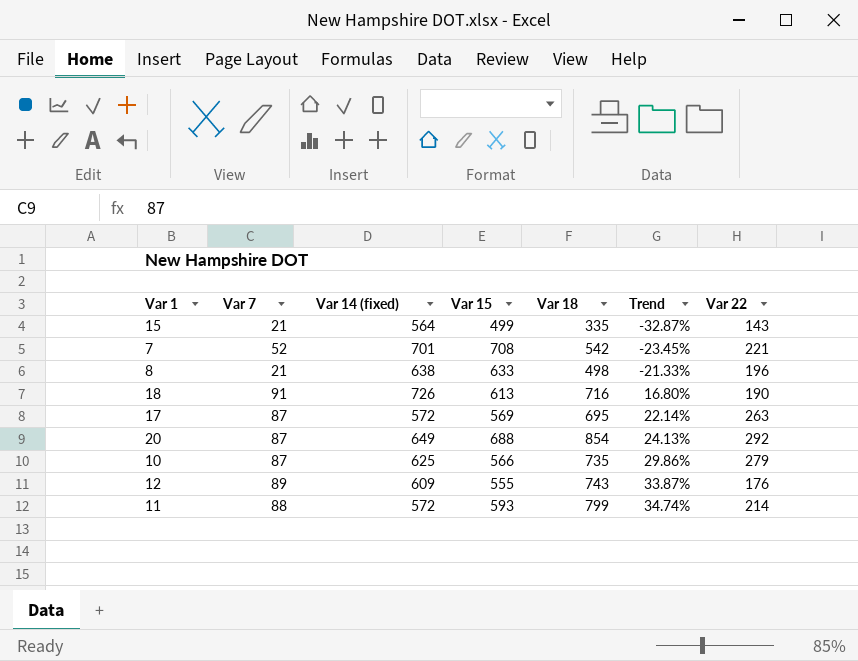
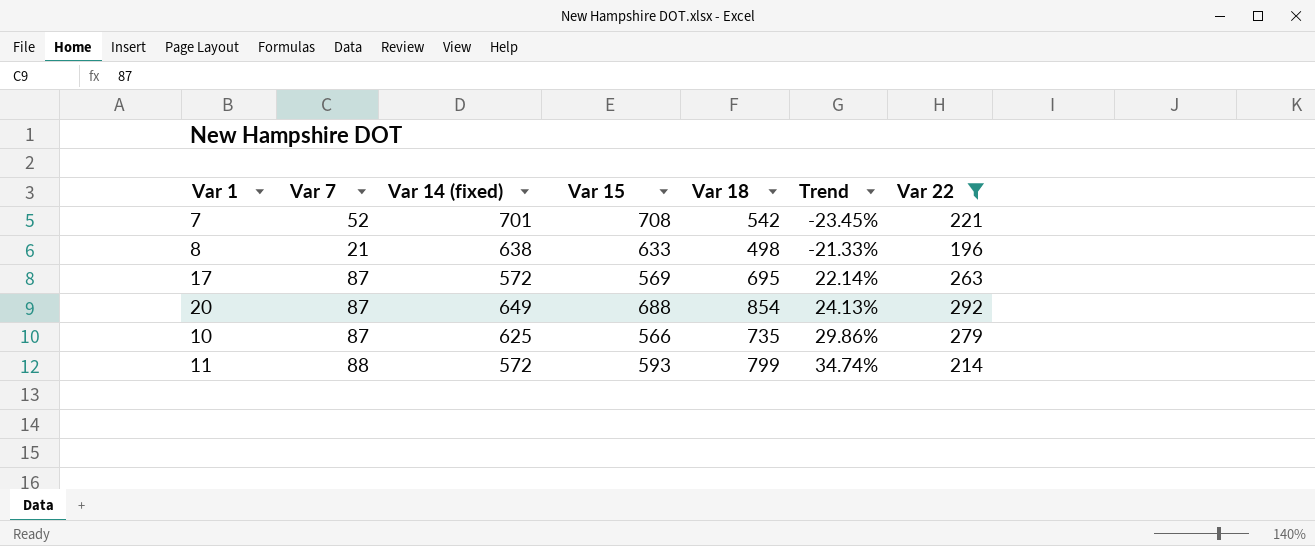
filter: none -> Var 22 >= 196

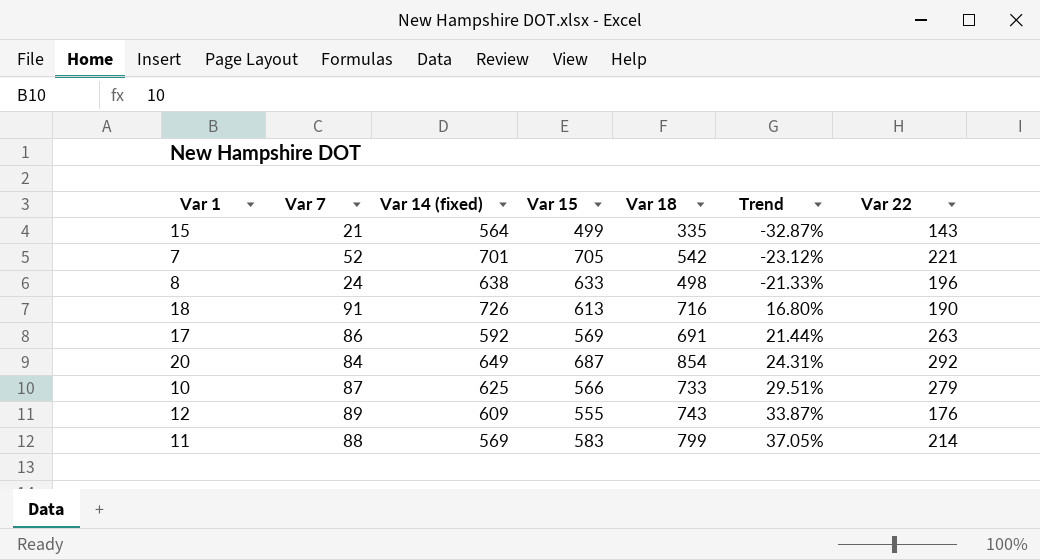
filter: Var 22 >= 196 -> none
7 | Var 15: 708 -> 705
7 | Trend: -23.45% -> -23.12%
8 | Var 7: 21 -> 24
17 | Var 7: 87 -> 86
17 | Var 14 (fixed): 572 -> 592
17 | Var 18: 695 -> 691
17 | Trend: 22.14% -> 21.44%
20 | Var 7: 87 -> 84
20 | Var 15: 688 -> 687
20 | Trend: 24.13% -> 24.31%
10 | Var 18: 735 -> 733
10 | Trend: 29.86% -> 29.51%
11 | Var 14 (fixed): 572 -> 569
11 | Var 15: 593 -> 583
11 | Trend: 34.74% -> 37.05%

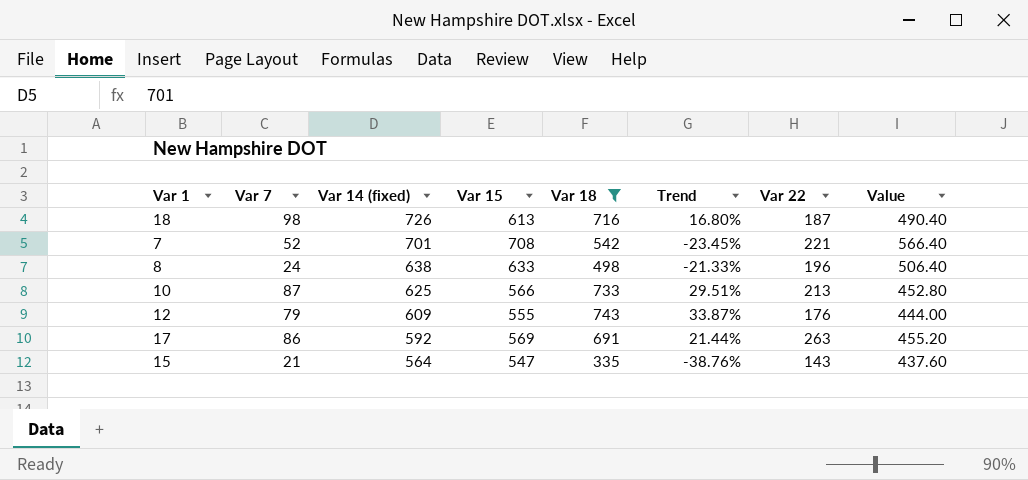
filter: none -> Var 18 <= 743
row order: Trend ascending -> Var 14 (fixed) descending
column Value | formula: none -> [Var 15] * 0.8
18 | Var 7: 91 -> 98
18 | Var 22: 190 -> 187
7 | Var 15: 705 -> 708
7 | Trend: -23.12% -> -23.45%
10 | Var 22: 279 -> 213
12 | Var 7: 89 -> 79
15 | Var 15: 499 -> 547
15 | Trend: -32.87% -> -38.76%

